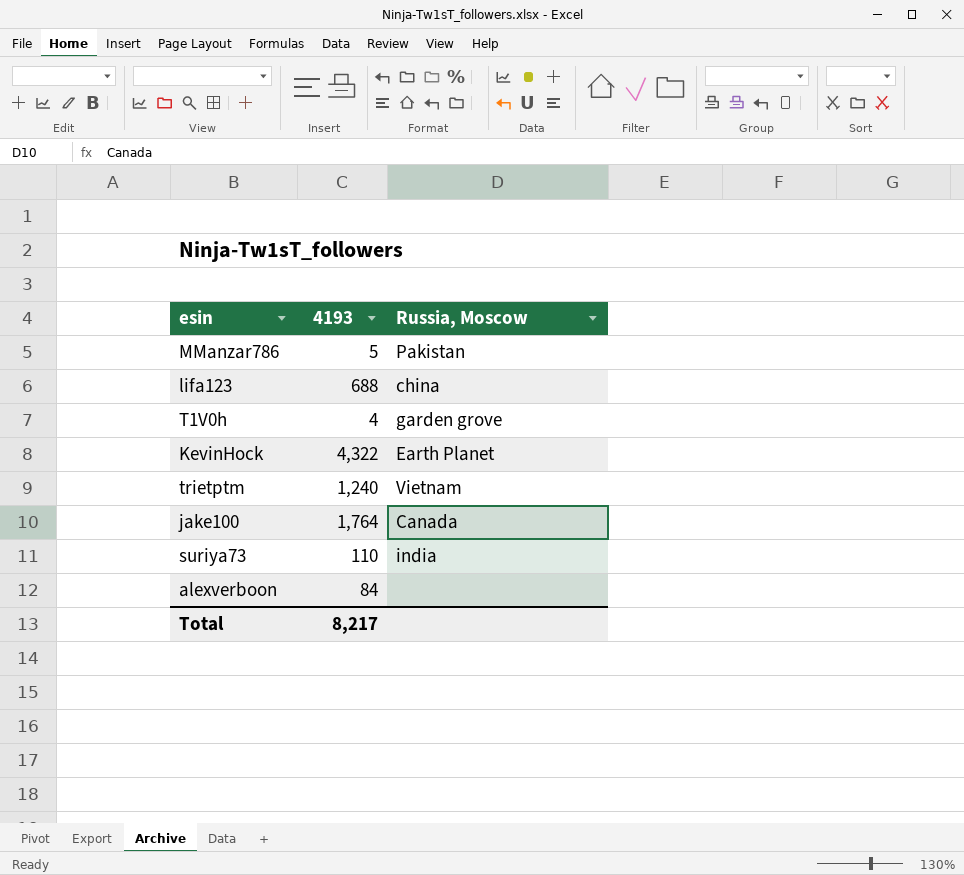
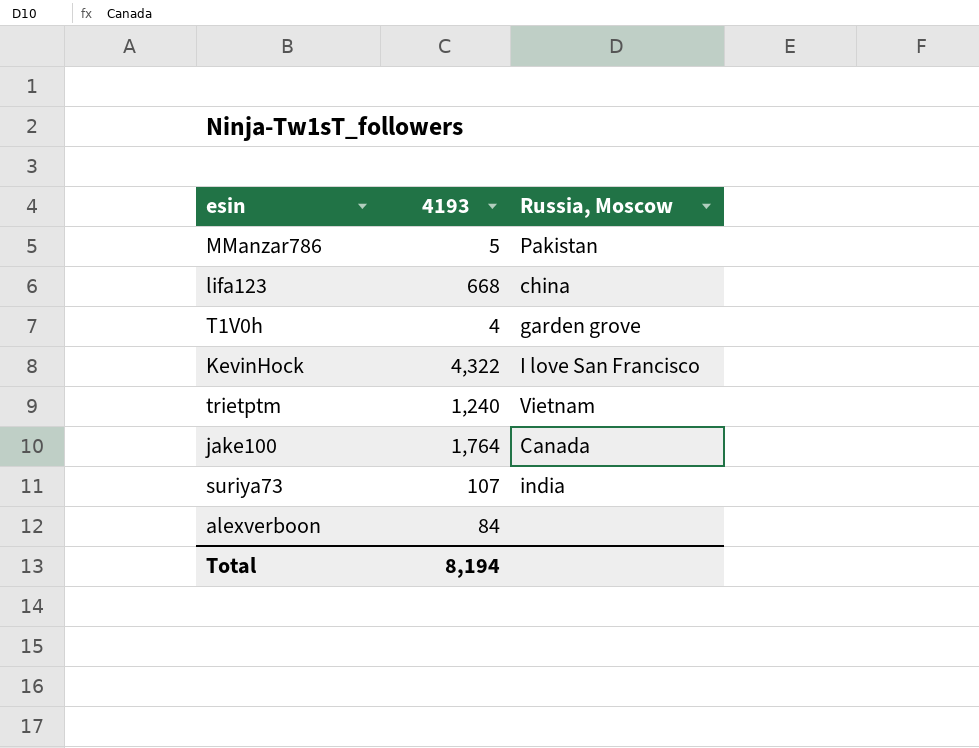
lifa123 | 4193: 688 -> 668
KevinHock | Russia, Moscow: Earth Planet -> I love San Francisco
suriya73 | 4193: 110 -> 107
Total | 4193: 8,217 -> 8,194

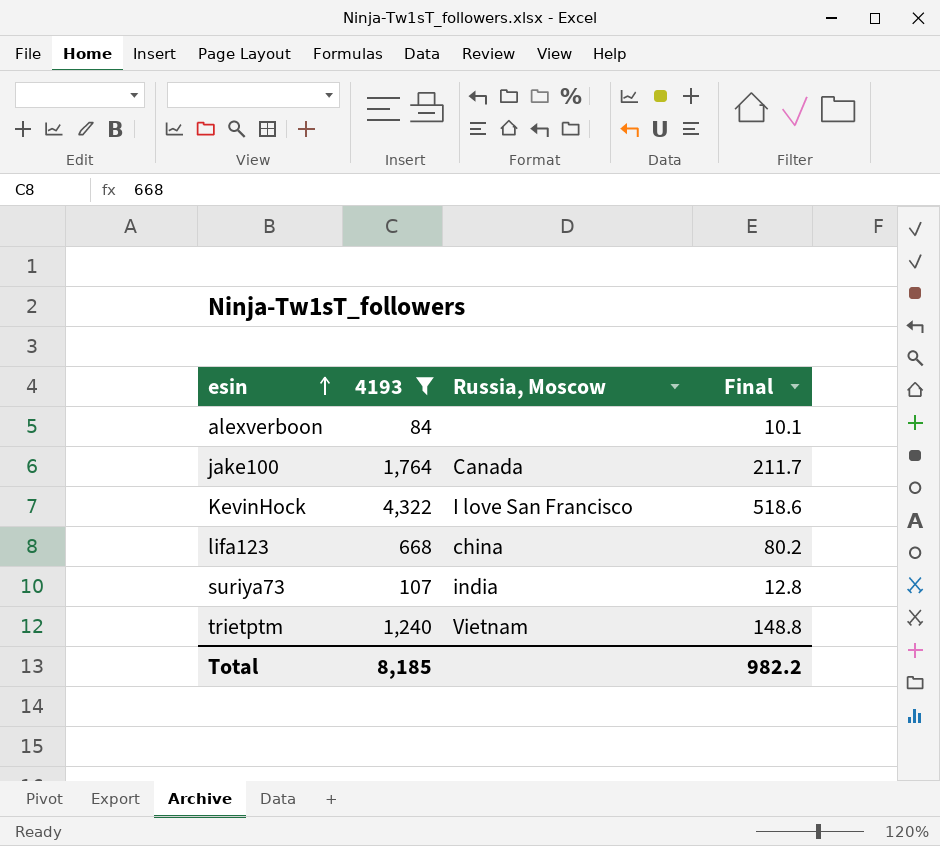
filter: none -> 4193 >= 84
row order: none -> esin ascending
column Final | formula: none -> [4193] * 0.12
Total | 4193: 8,194 -> 8,185

